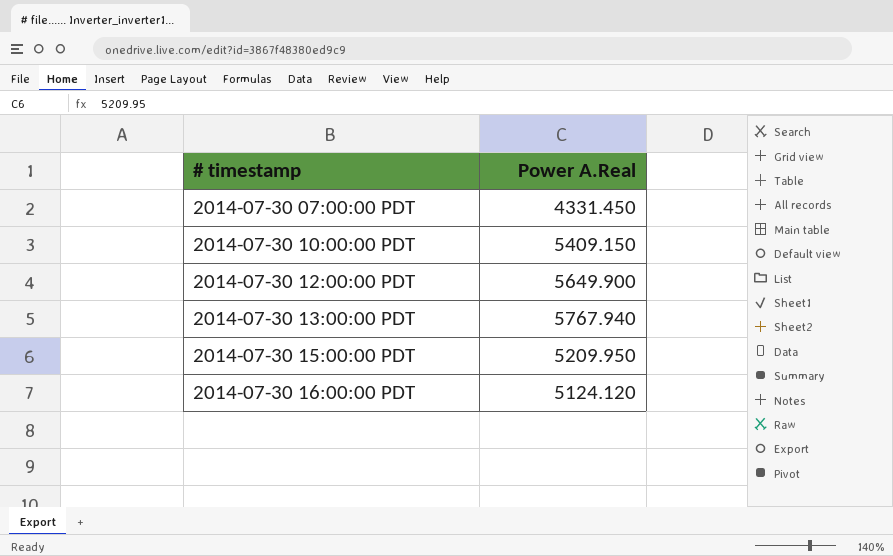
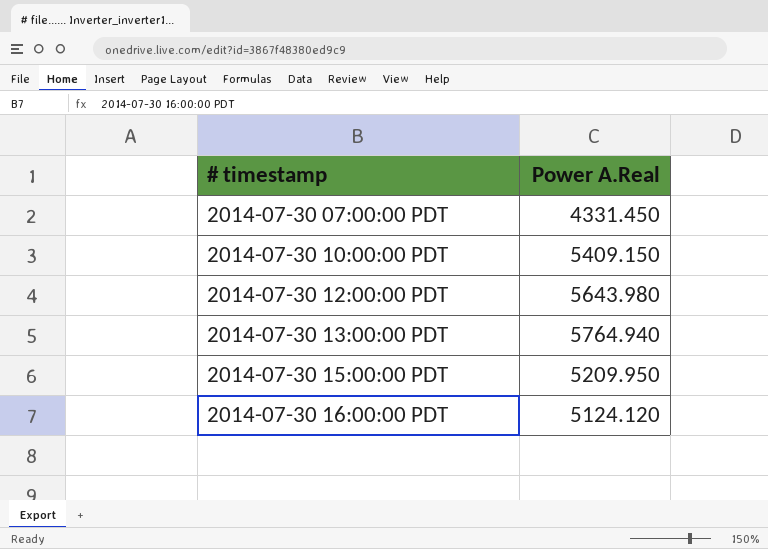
2014-07-30 12:00:00 PDT | Power A.Real: 5649.900 -> 5643.980
2014-07-30 13:00:00 PDT | Power A.Real: 5767.940 -> 5764.940

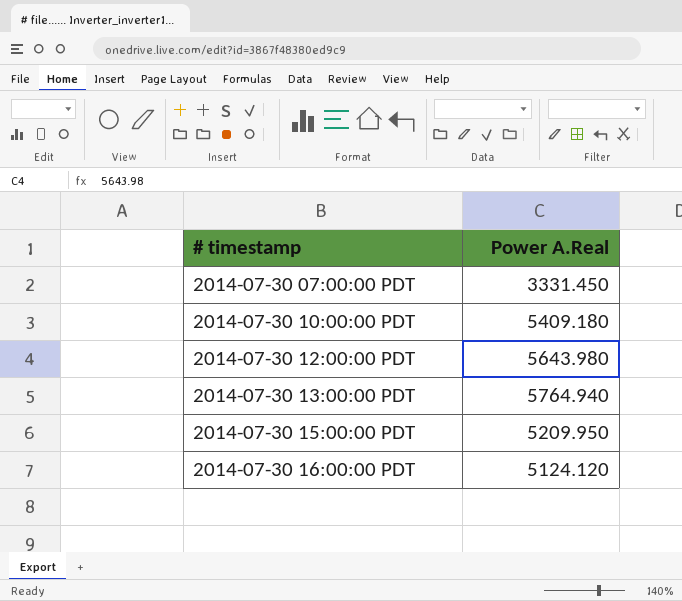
2014-07-30 07:00:00 PDT | Power A.Real: 4331.450 -> 3331.450
2014-07-30 10:00:00 PDT | Power A.Real: 5409.150 -> 5409.180

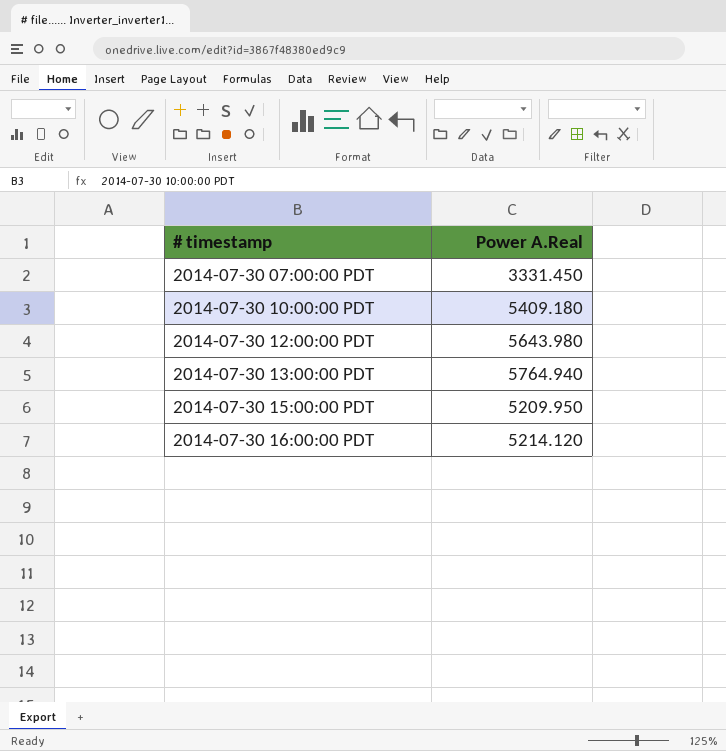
2014-07-30 16:00:00 PDT | Power A.Real: 5124.120 -> 5214.120

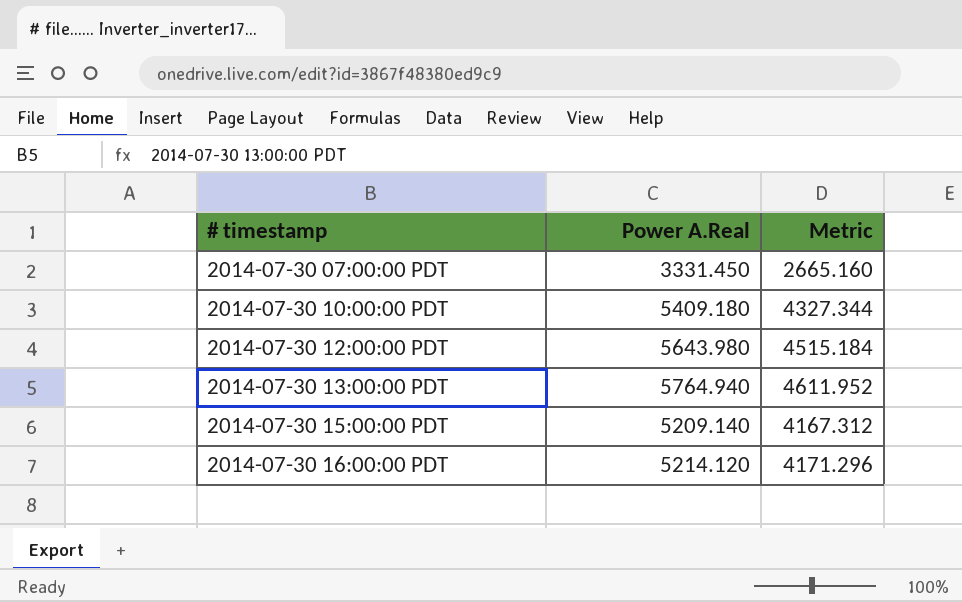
column Metric | formula: none -> [Power A.Real] * 0.8
2014-07-30 15:00:00 PDT | Power A.Real: 5209.950 -> 5209.140

